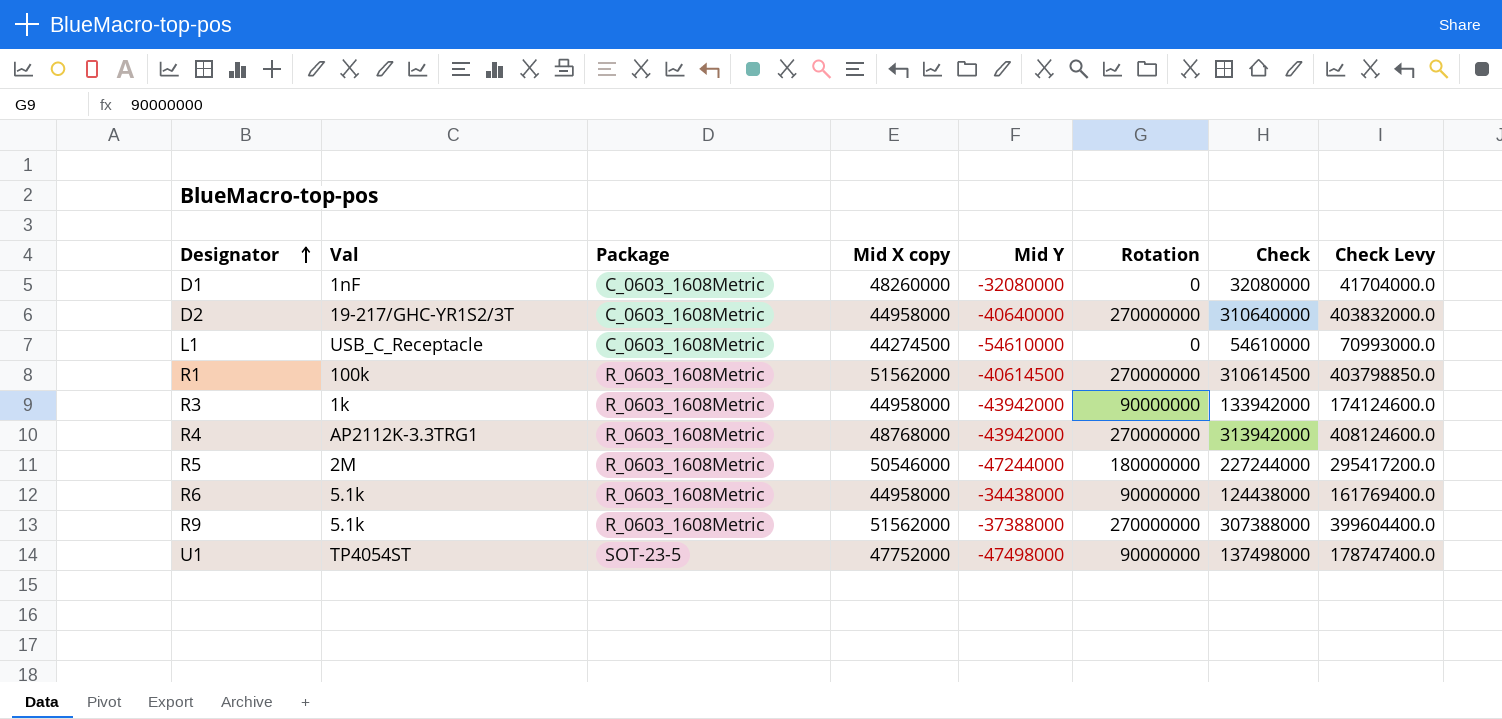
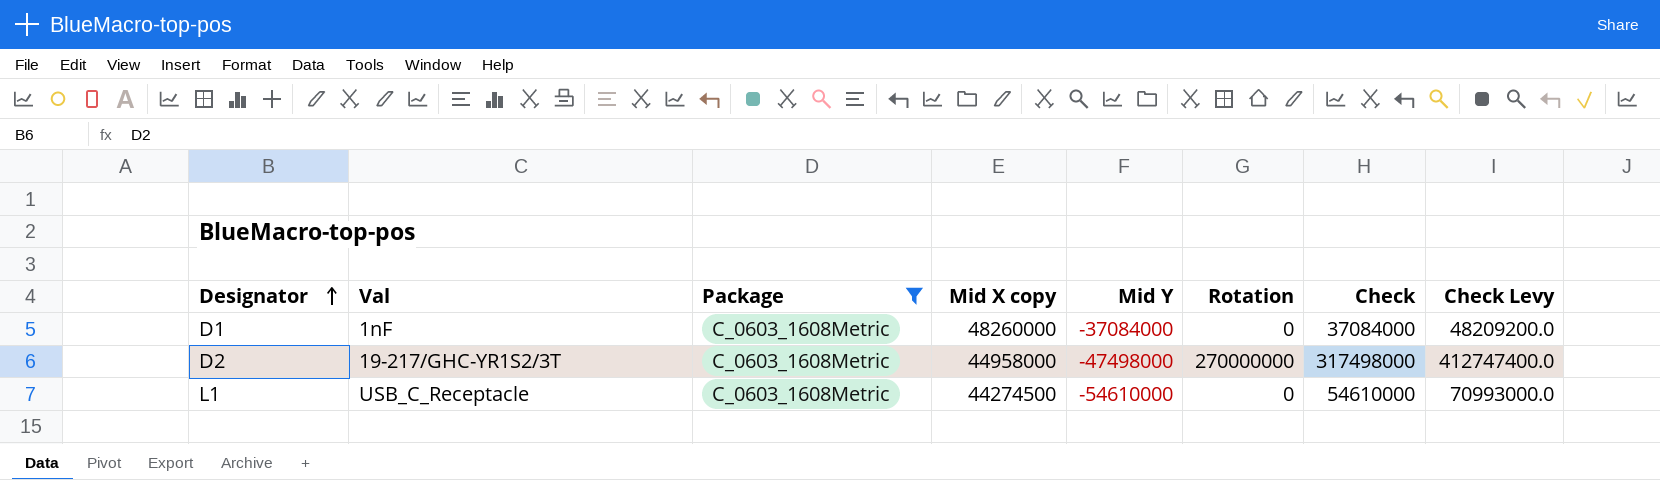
filter: none -> Package = C_0603_1608Metric
D1 | Mid Y: -32080000 -> -37084000
D1 | Check: 32080000 -> 37084000
D1 | Check Levy: 41704000.0 -> 48209200.0
D2 | Mid Y: -40640000 -> -47498000
D2 | Check: 310640000 -> 317498000
D2 | Check Levy: 403832000.0 -> 412747400.0

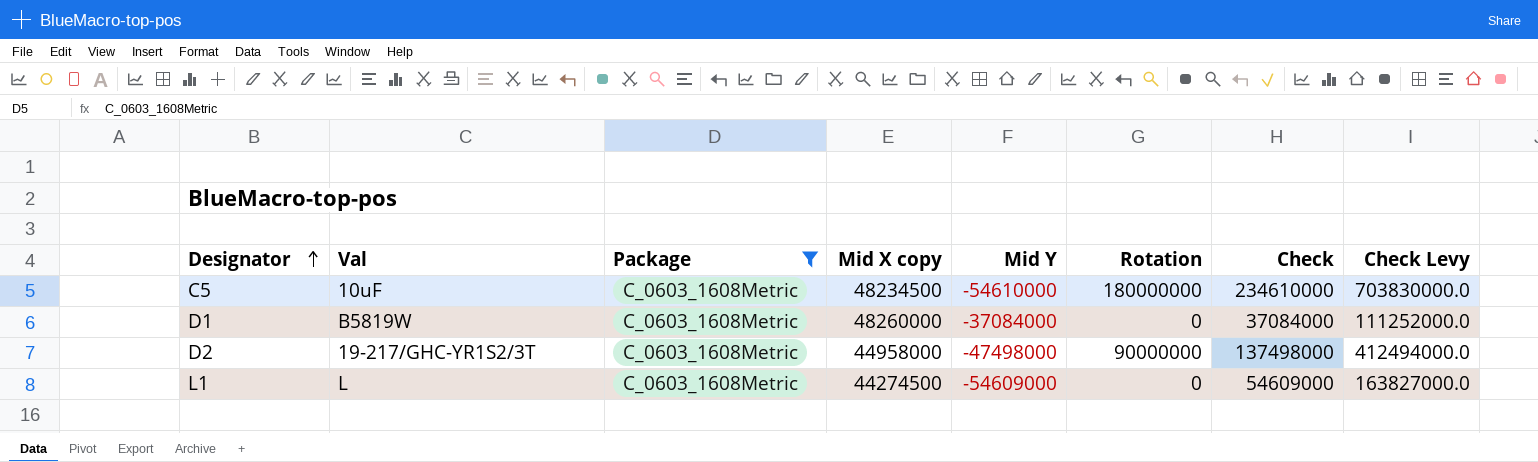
column Check Levy | formula: [Check] * 1.3 -> [Check] * 3
row C5: none -> 10uF | C_0603_1608Metric | 48234500 | -54610000 | 180000000 | 234610000 | 703830000.0
D1 | Val: 1nF -> B5819W
D2 | Rotation: 270000000 -> 90000000
D2 | Check: 317498000 -> 137498000
L1 | Val: USB_C_Receptacle -> L
L1 | Mid Y: -54610000 -> -54609000
L1 | Check: 54610000 -> 54609000

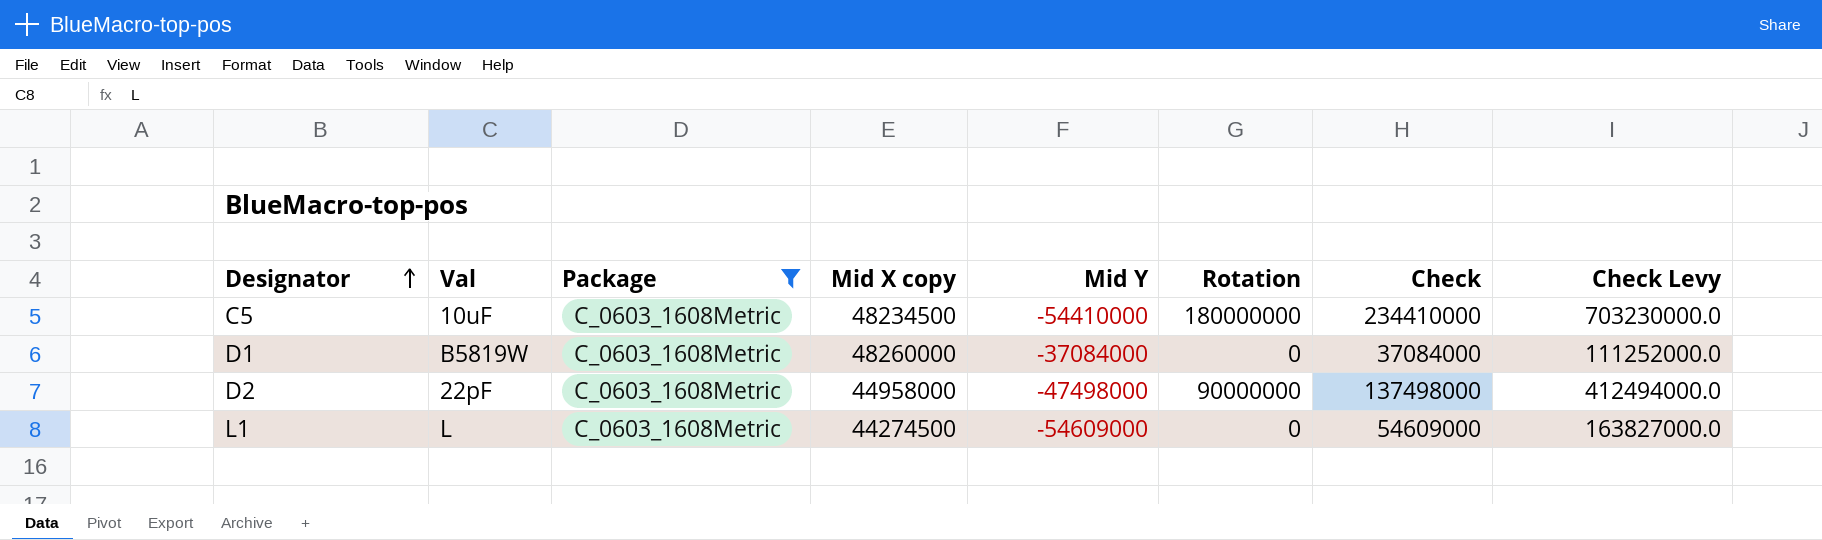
C5 | Mid Y: -54610000 -> -54410000
C5 | Check: 234610000 -> 234410000
C5 | Check Levy: 703830000.0 -> 703230000.0
D2 | Val: 19-217/GHC-YR1S2/3T -> 22pF

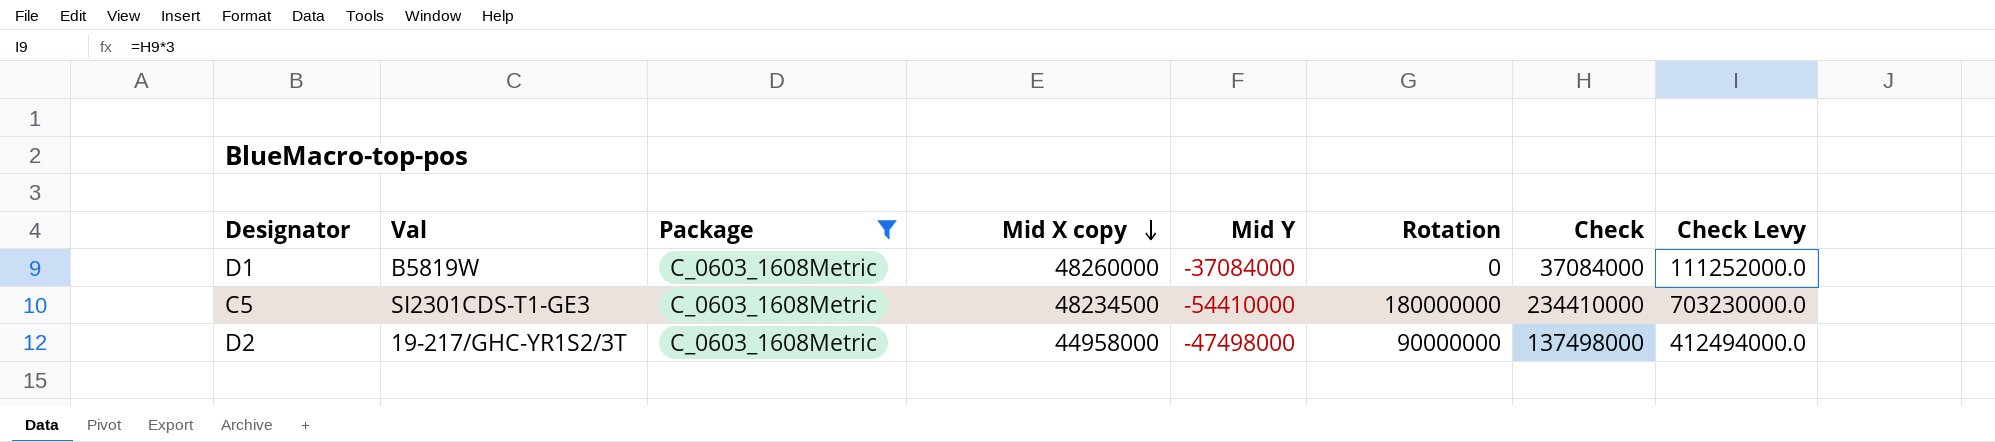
row order: Designator ascending -> Mid X copy descending
row L1: L | C_0603_1608Metric | 44274500 | -54609000 | 0 | 54609000 | 163827000.0 -> none
C5 | Val: 10uF -> SI2301CDS-T1-GE3
D2 | Val: 22pF -> 19-217/GHC-YR1S2/3T

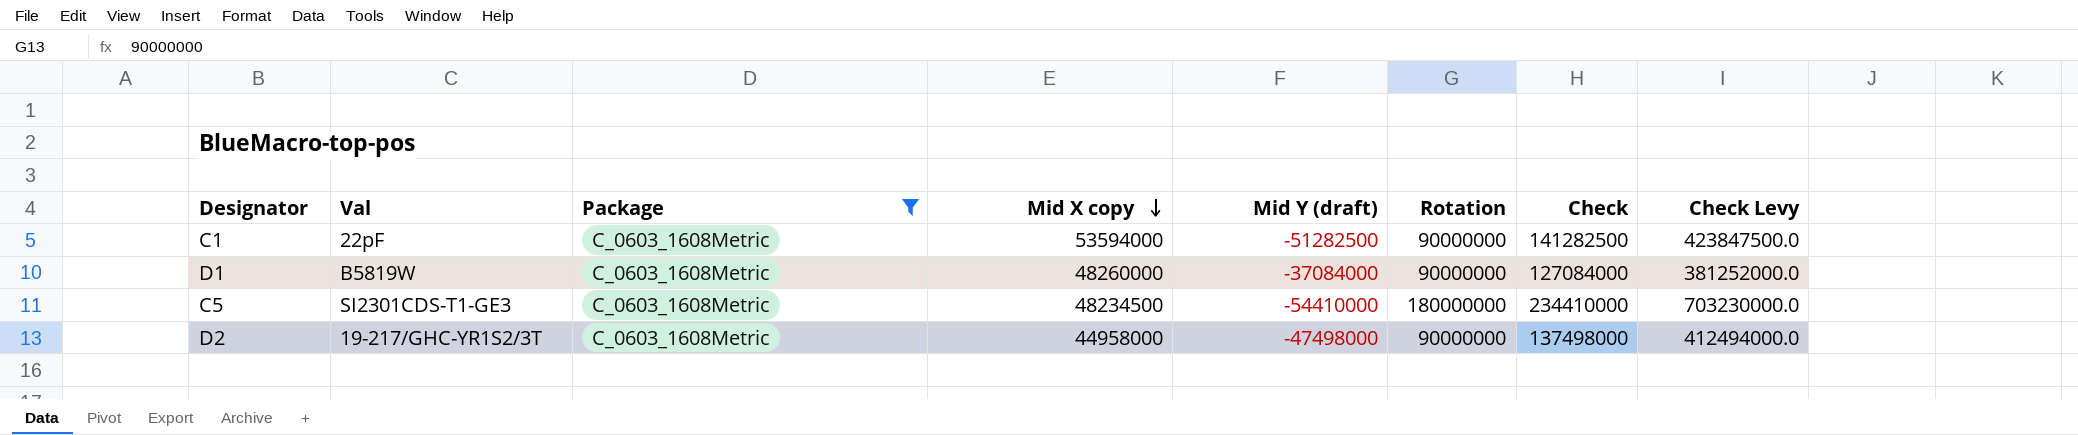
column name: Mid Y -> Mid Y (draft)
row C1: none -> 22pF | C_0603_1608Metric | 53594000 | -51282500 | 90000000 | 141282500 | 423847500.0
D1 | Rotation: 0 -> 90000000
D1 | Check: 37084000 -> 127084000
D1 | Check Levy: 111252000.0 -> 381252000.0

